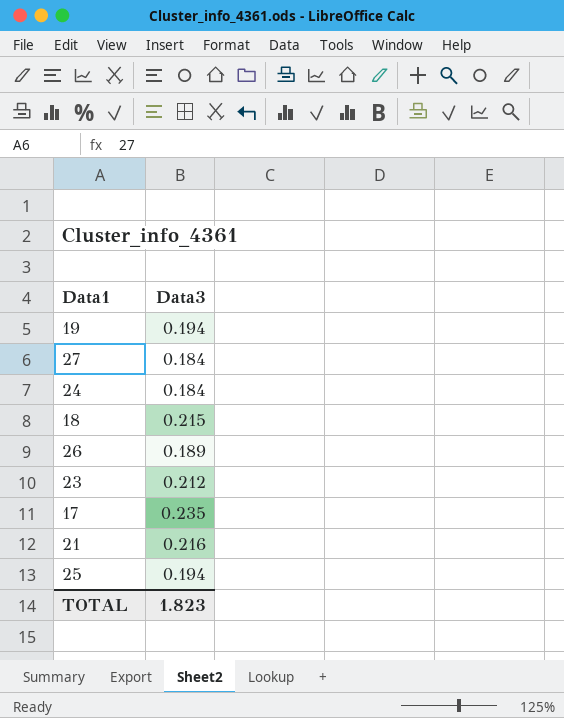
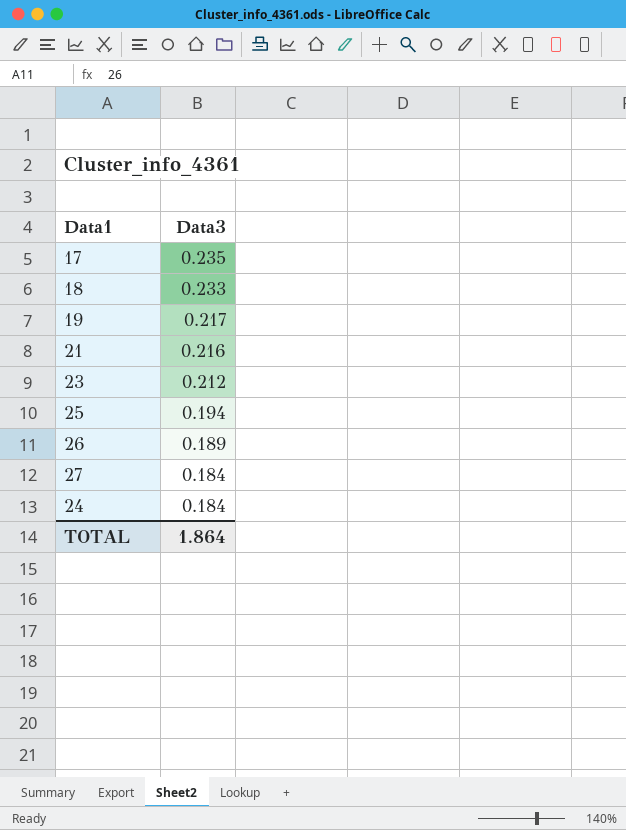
row order: none -> Data3 descending
18 | Data3: 0.215 -> 0.233
19 | Data3: 0.194 -> 0.217
TOTAL | Data3: 1.823 -> 1.864

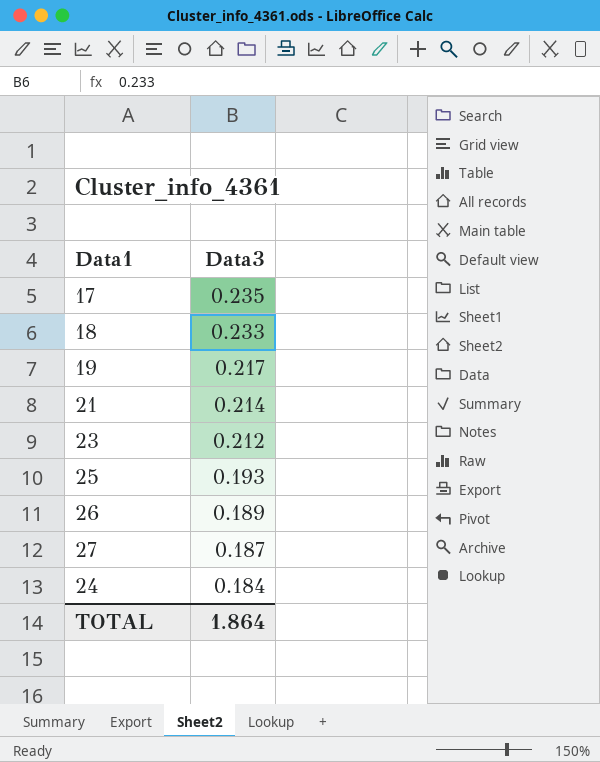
21 | Data3: 0.216 -> 0.214
25 | Data3: 0.194 -> 0.193
27 | Data3: 0.184 -> 0.187

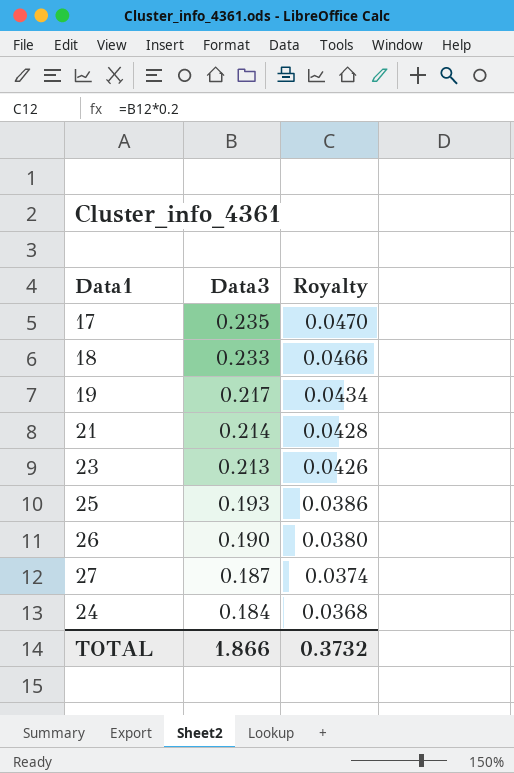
column Royalty | formula: none -> [Data3] * 0.2
23 | Data3: 0.212 -> 0.213
26 | Data3: 0.189 -> 0.190
TOTAL | Data3: 1.864 -> 1.866

